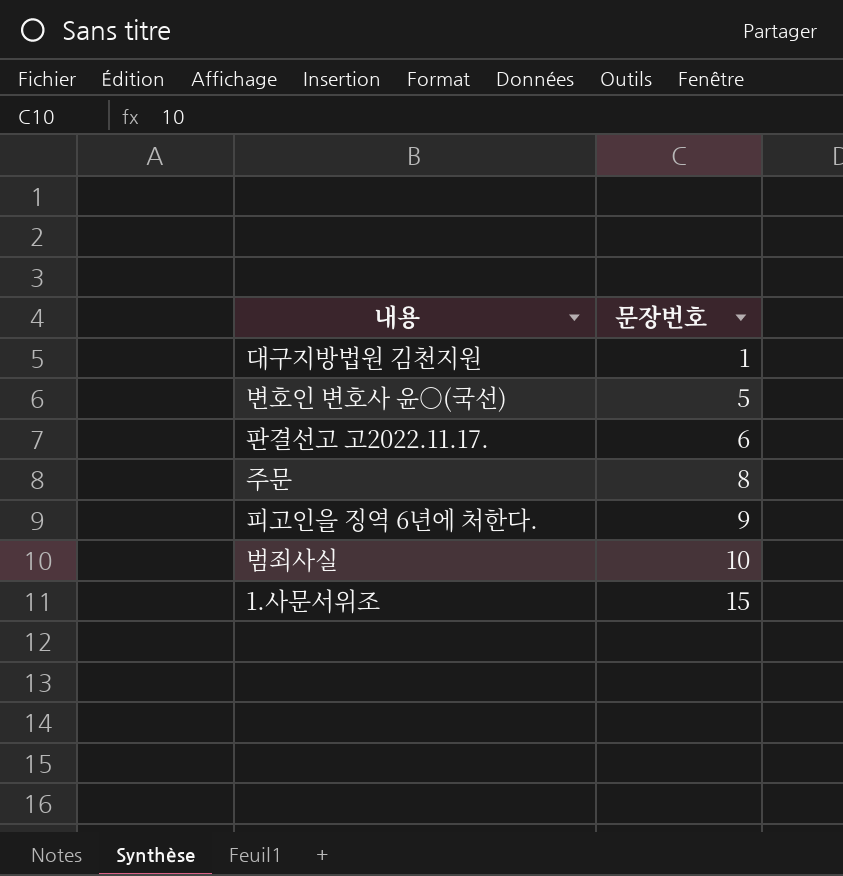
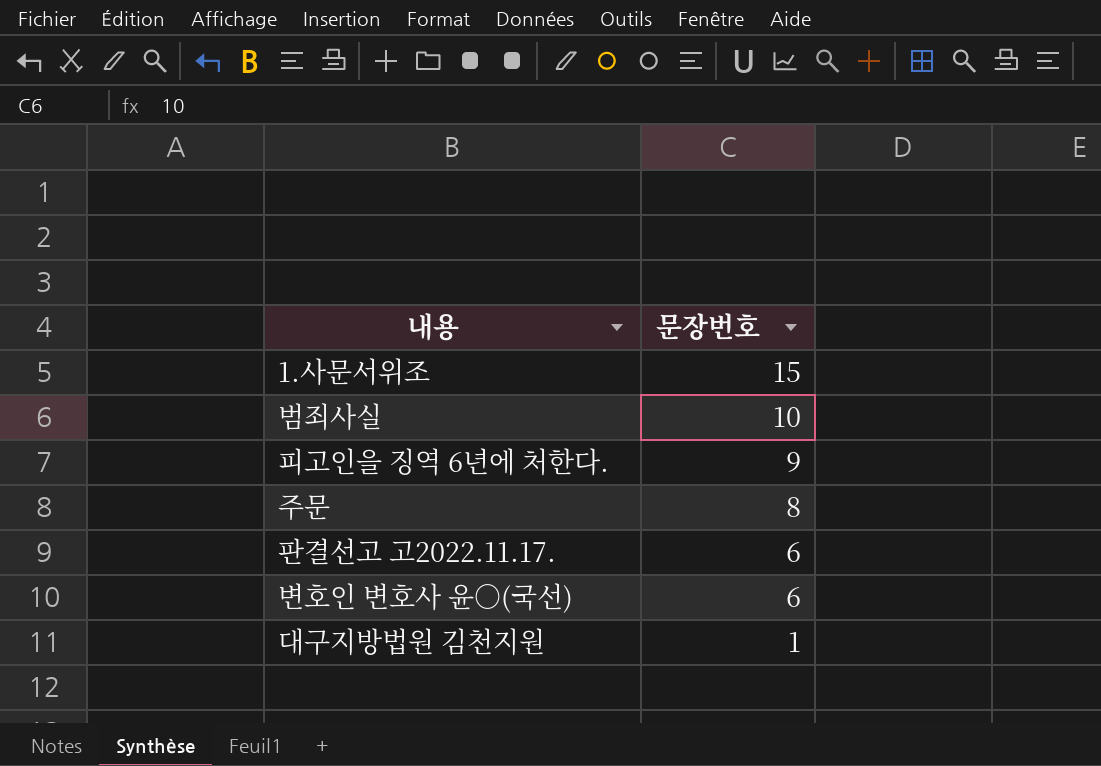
row order: 문장번호 ascending -> 문장번호 descending
변호인 변호사 윤○(국선) | 문장번호: 5 -> 6

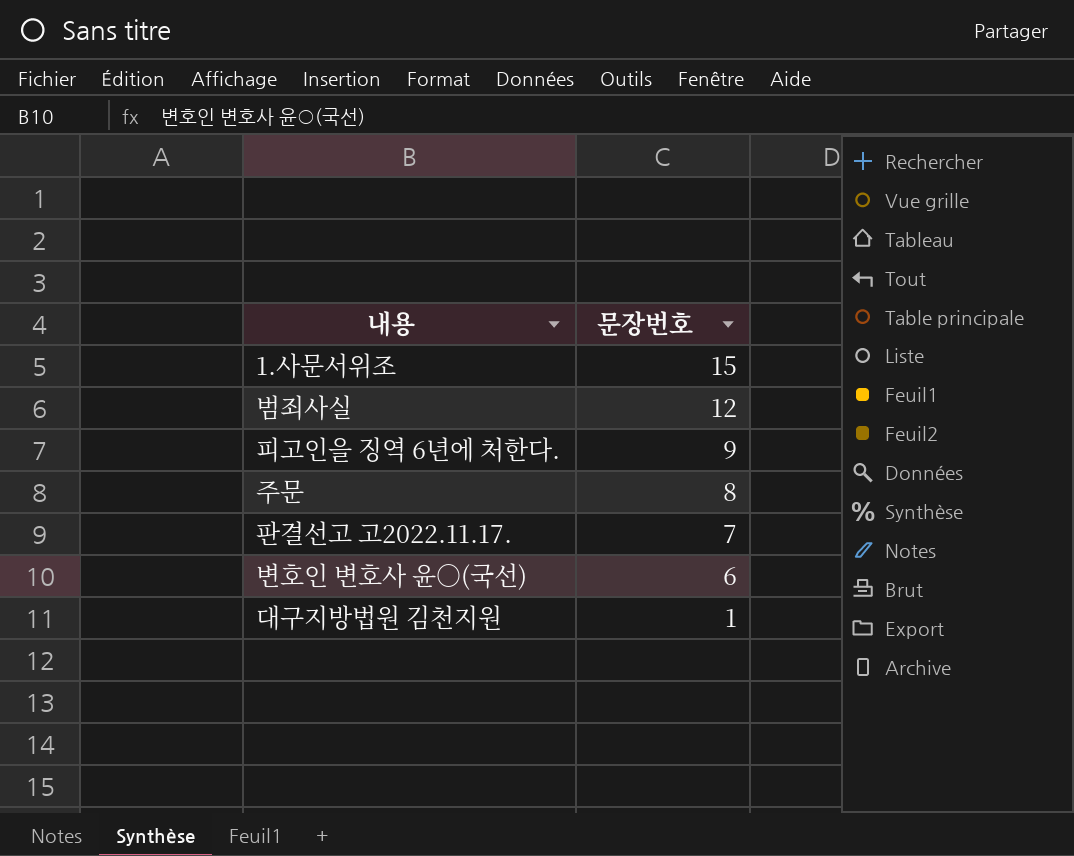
범죄사실 | 문장번호: 10 -> 12
판결선고 고2022.11.17. | 문장번호: 6 -> 7

